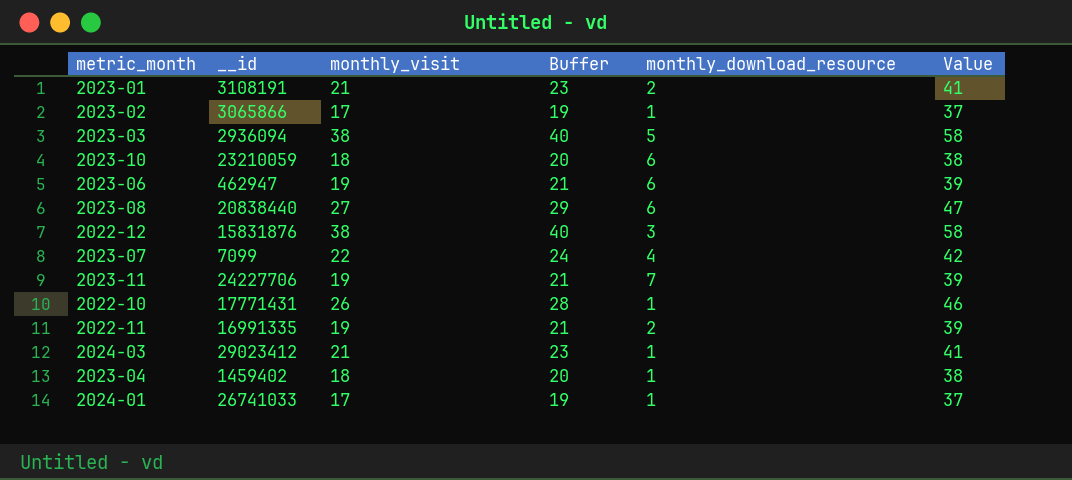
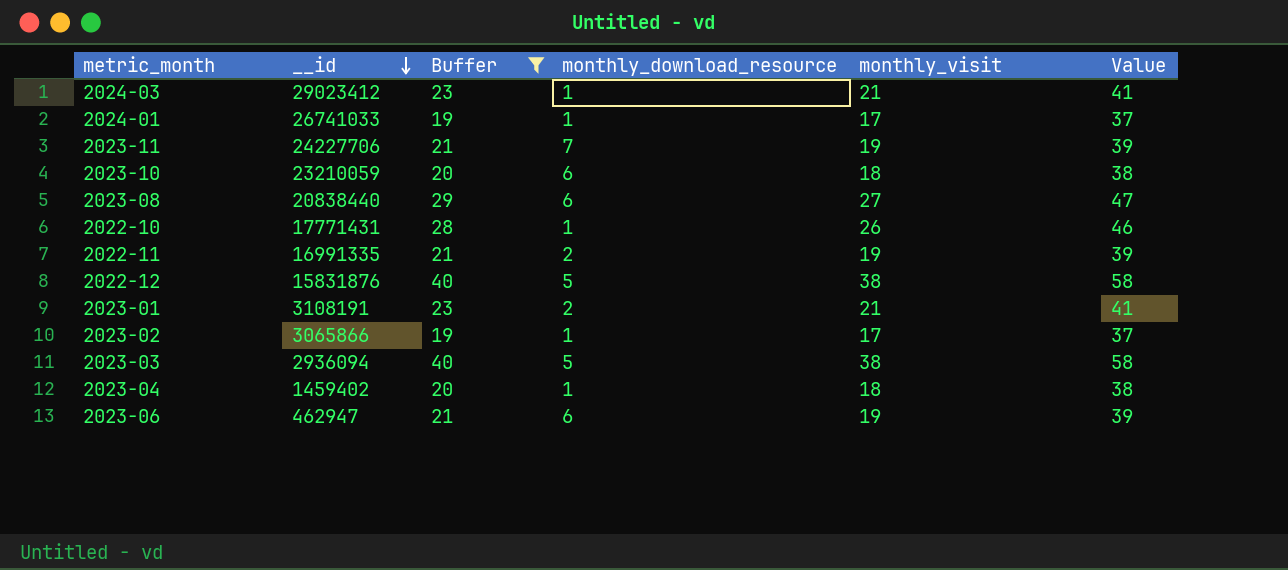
filter: none -> Buffer != 24
row order: none -> __id descending
column monthly_visit | position: 3 -> 5
2022-12 | monthly_download_resource: 3 -> 5

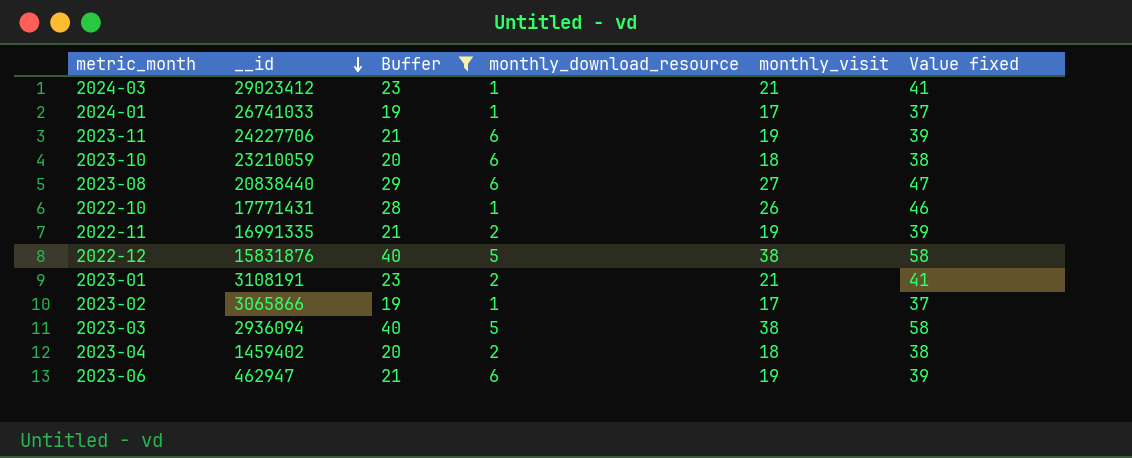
column name: Value -> Value fixed
2023-11 | monthly_download_resource: 7 -> 6
2023-04 | monthly_download_resource: 1 -> 2

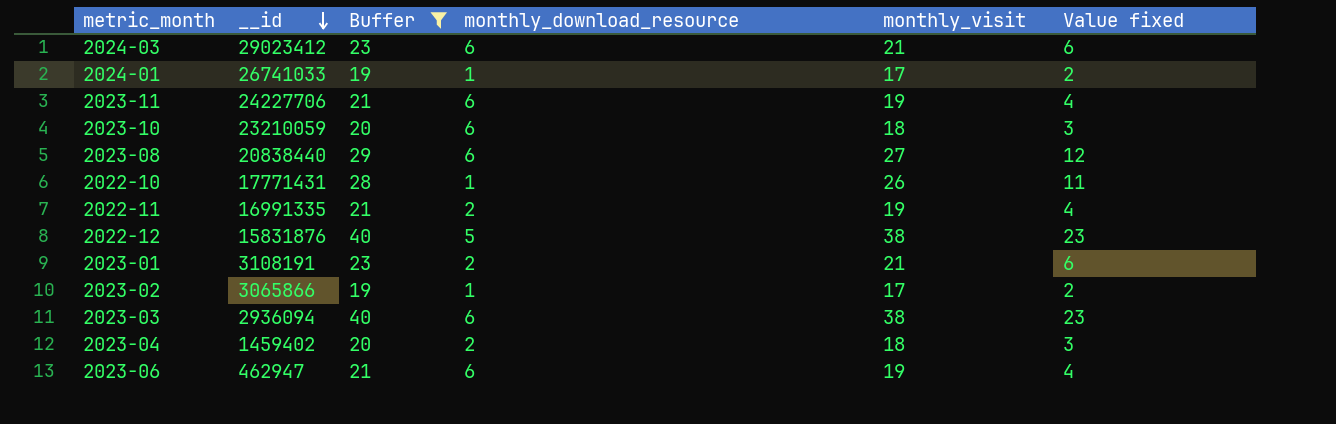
column Value fixed | formula: [monthly_visit] + 20 -> [monthly_visit] - 15
2024-03 | monthly_download_resource: 1 -> 6
2023-03 | monthly_download_resource: 5 -> 6

